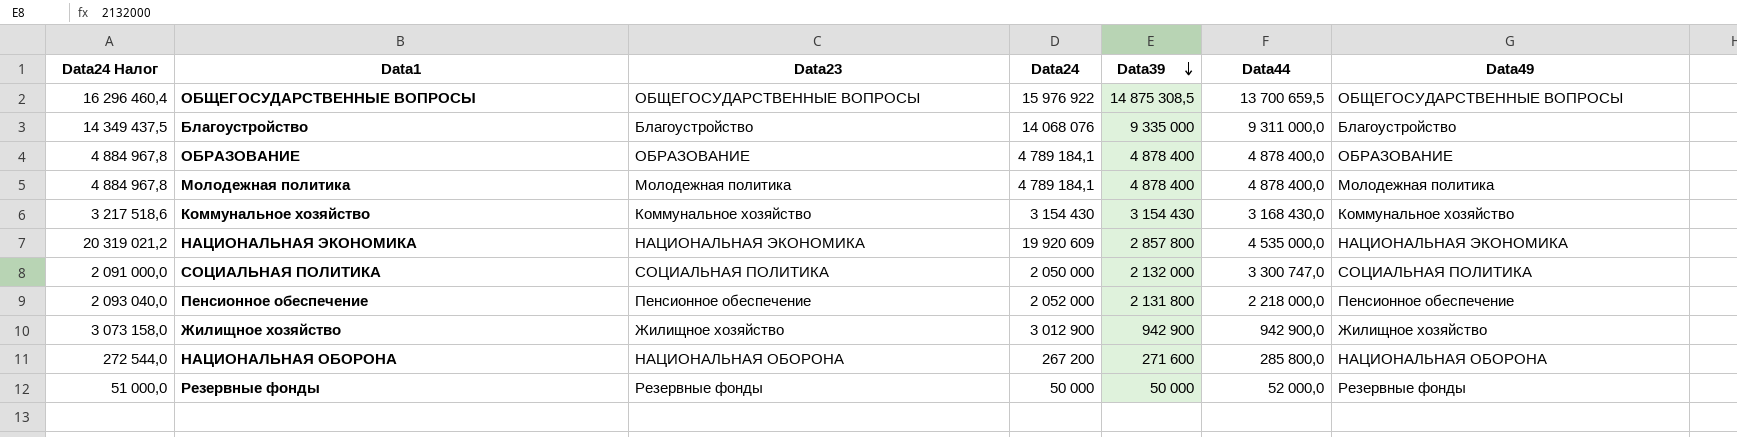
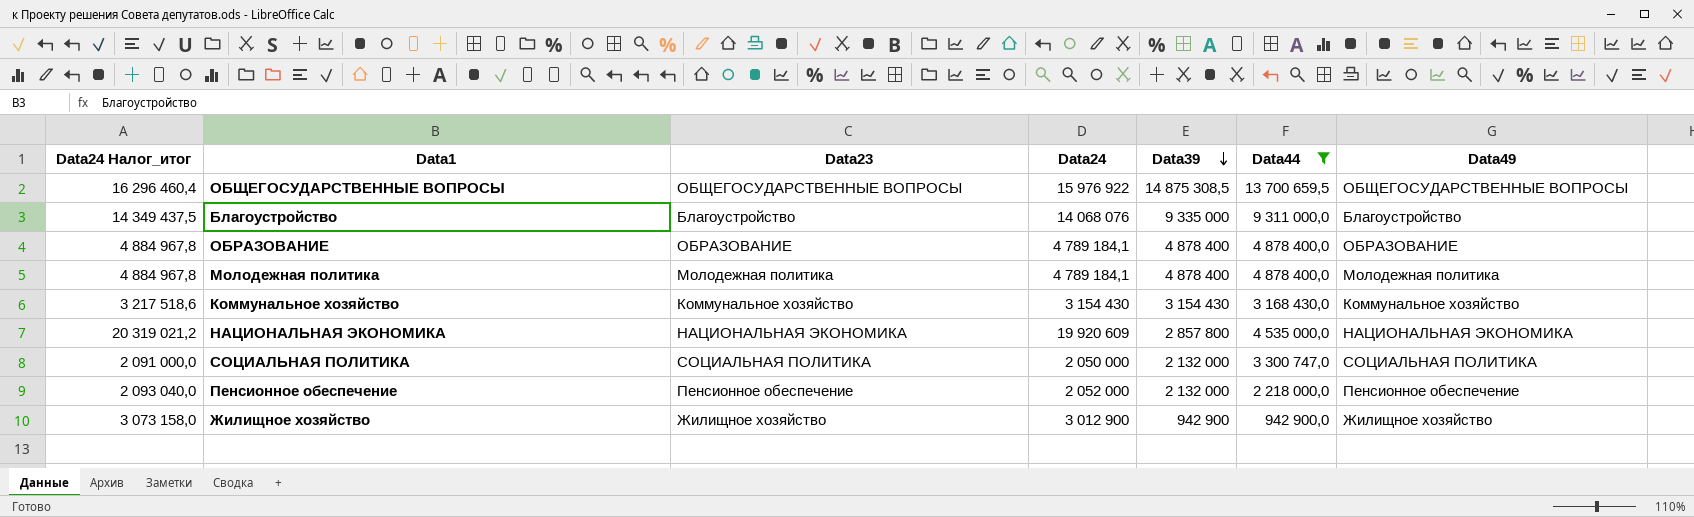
filter: none -> Data44 >= 942 900,0
column name: Data24 Налог -> Data24 Налог_итог
Пенсионное обеспечение | Data39: 2 131 800 -> 2 132 000

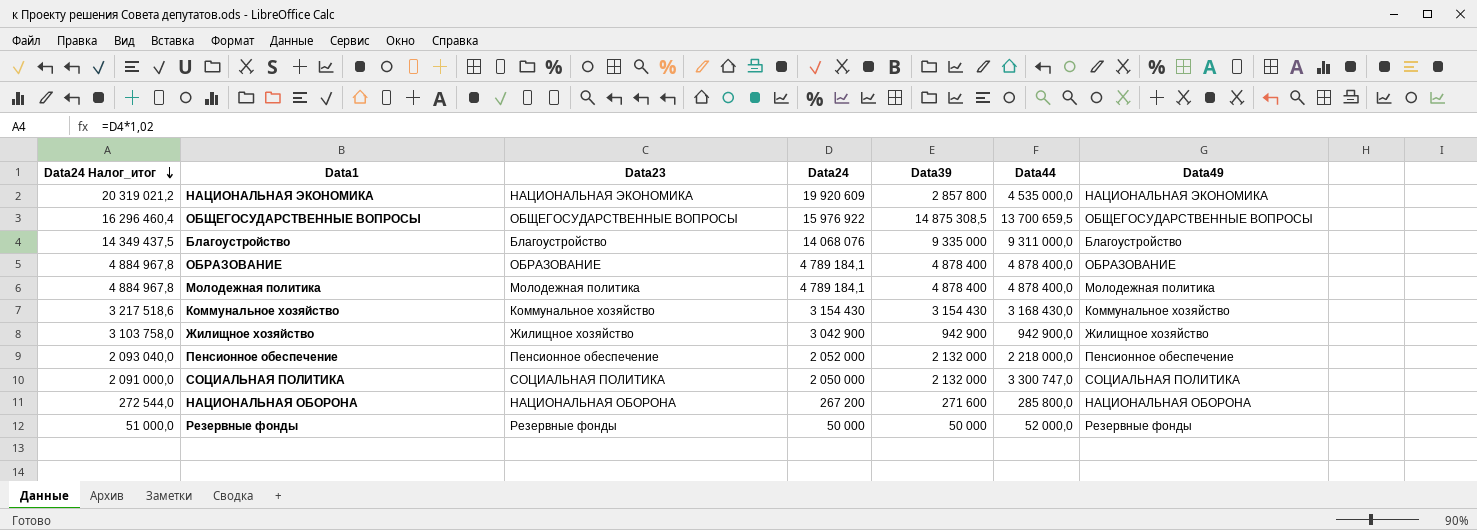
filter: Data44 >= 942 900,0 -> none
row order: Data39 descending -> Data24 Налог_итог descending
Жилищное хозяйство | Data24 Налог_итог: 3 073 158,0 -> 3 103 758,0
Жилищное хозяйство | Data24: 3 012 900 -> 3 042 900

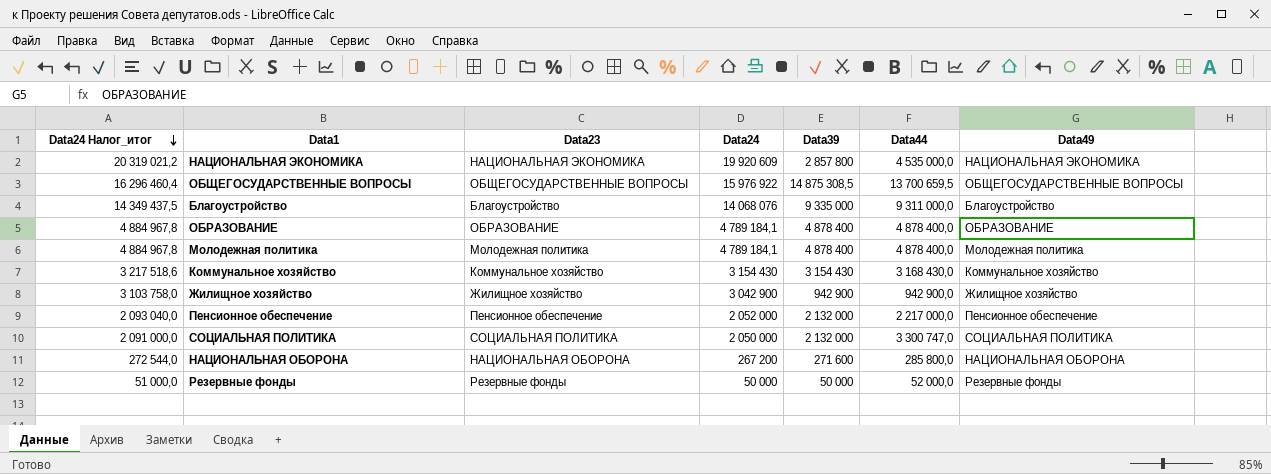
Пенсионное обеспечение | Data44: 2 218 000,0 -> 2 217 000,0

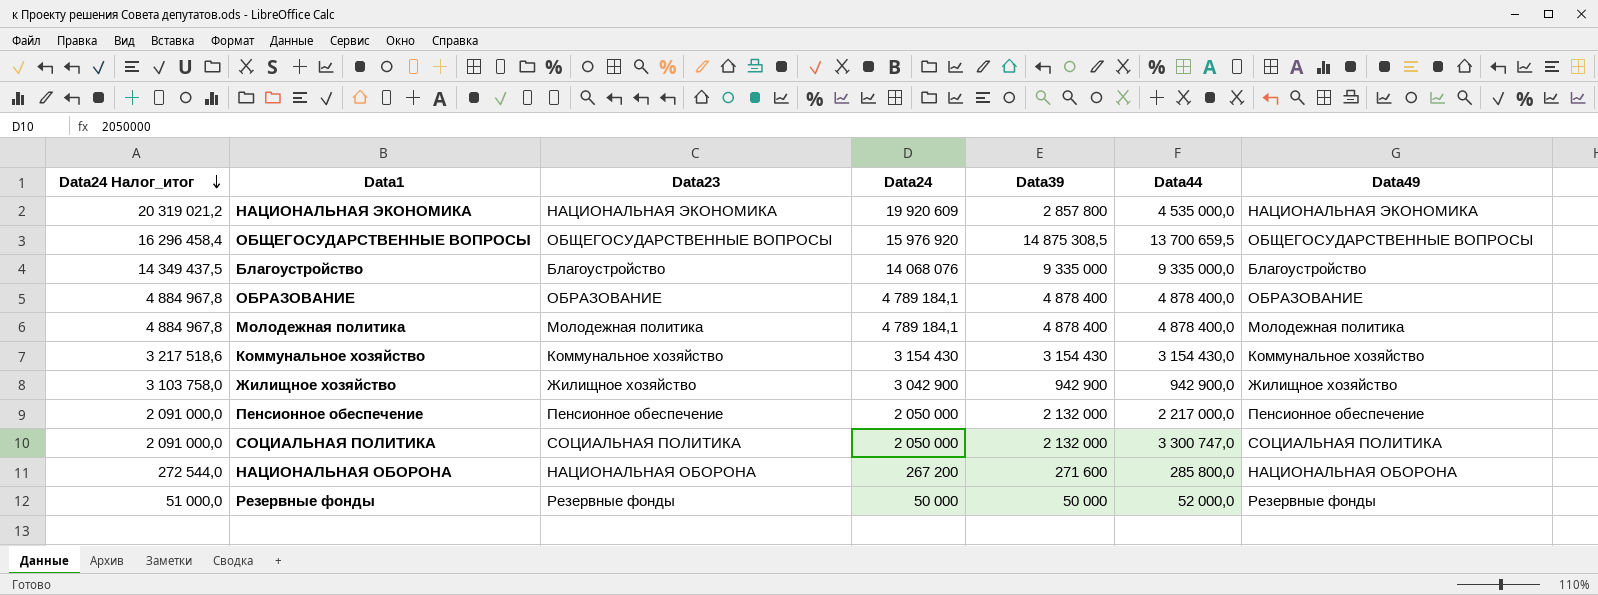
ОБЩЕГОСУДАРСТВЕННЫЕ ВОПРОСЫ | Data24 Налог_итог: 16 296 460,4 -> 16 296 458,4
ОБЩЕГОСУДАРСТВЕННЫЕ ВОПРОСЫ | Data24: 15 976 922 -> 15 976 920
Благоустройство | Data44: 9 311 000,0 -> 9 335 000,0
Коммунальное хозяйство | Data44: 3 168 430,0 -> 3 154 430,0
Пенсионное обеспечение | Data24 Налог_итог: 2 093 040,0 -> 2 091 000,0
Пенсионное обеспечение | Data24: 2 052 000 -> 2 050 000

